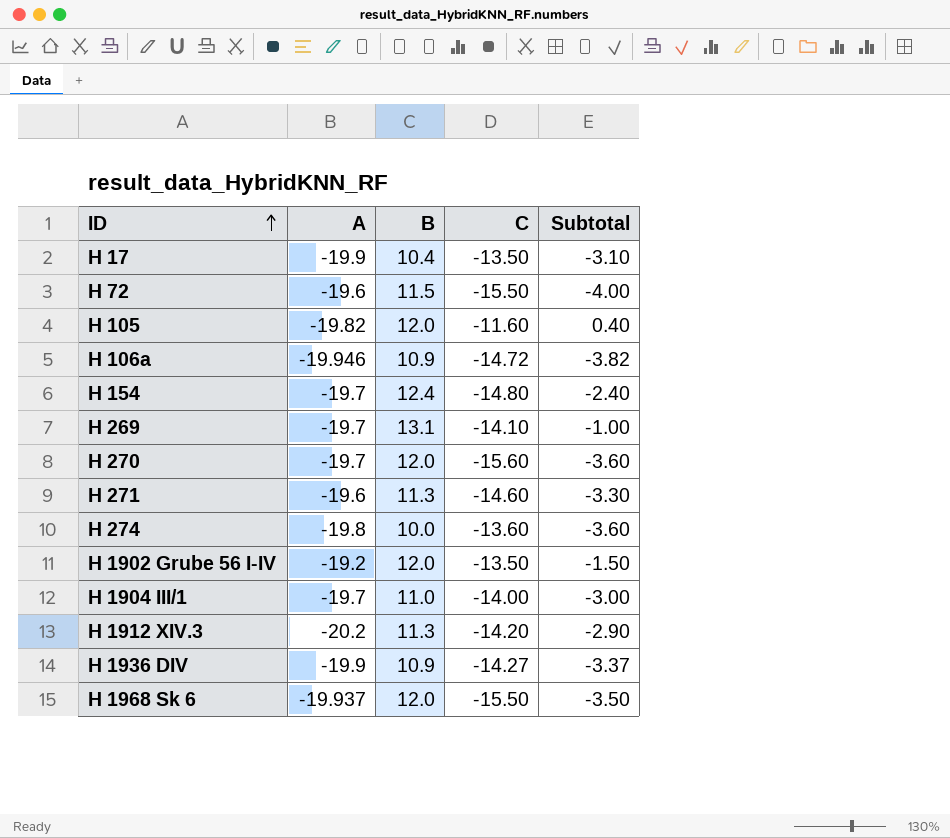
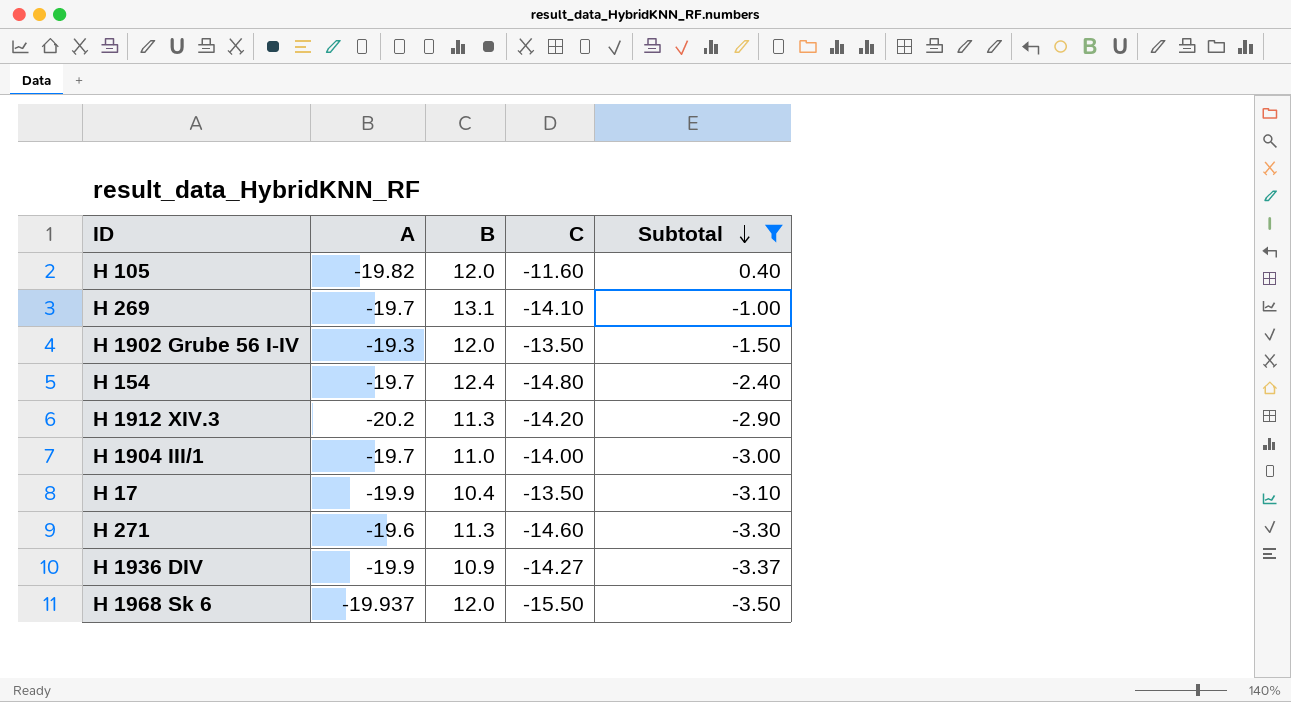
filter: none -> Subtotal >= -3.50
row order: ID ascending -> Subtotal descending
H 1902 Grube 56 I-IV | A: -19.2 -> -19.3

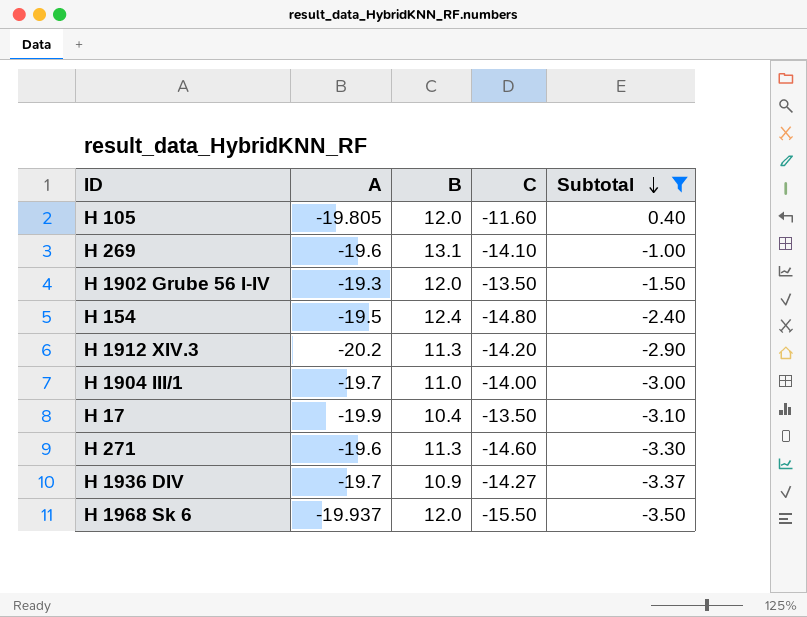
H 105 | A: -19.82 -> -19.805
H 269 | A: -19.7 -> -19.6
H 154 | A: -19.7 -> -19.5
H 1936 DIV | A: -19.9 -> -19.7

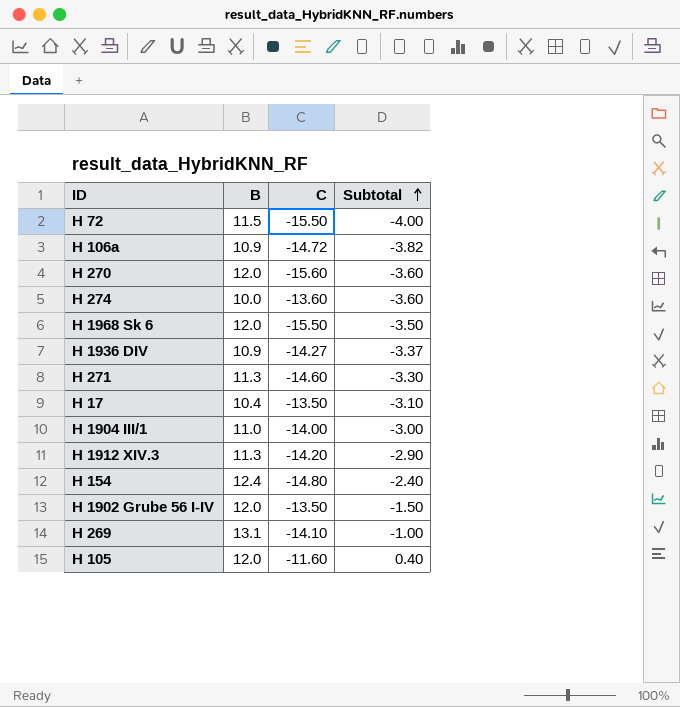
filter: Subtotal >= -3.50 -> none
row order: Subtotal descending -> Subtotal ascending
column A | position: 2 -> none

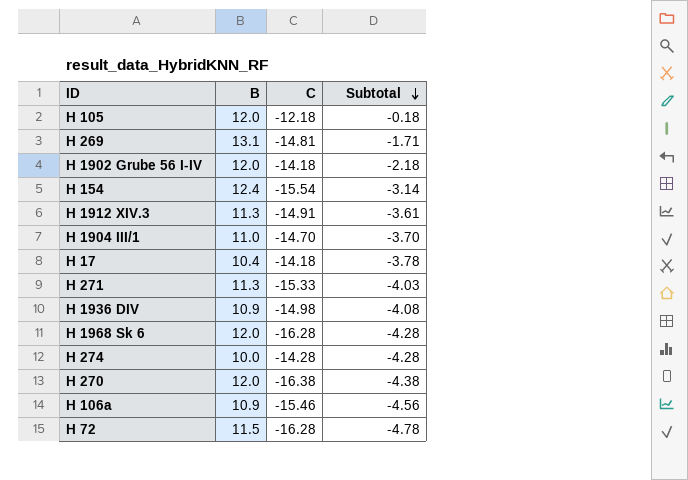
row order: Subtotal ascending -> Subtotal descending
H 105 | C: -11.60 -> -12.18
H 105 | Subtotal: 0.40 -> -0.18
H 269 | C: -14.10 -> -14.81
H 269 | Subtotal: -1.00 -> -1.71
H 1902 Grube 56 I-IV | C: -13.50 -> -14.18
H 1902 Grube 56 I-IV | Subtotal: -1.50 -> -2.18
H 154 | C: -14.80 -> -15.54
H 154 | Subtotal: -2.40 -> -3.14
H 1912 XIV.3 | C: -14.20 -> -14.91
H 1912 XIV.3 | Subtotal: -2.90 -> -3.61
H 1904 III/1 | C: -14.00 -> -14.70
H 1904 III/1 | Subtotal: -3.00 -> -3.70
H 17 | C: -13.50 -> -14.18
H 17 | Subtotal: -3.10 -> -3.78
H 271 | C: -14.60 -> -15.33
H 271 | Subtotal: -3.30 -> -4.03
H 1936 DIV | C: -14.27 -> -14.98
H 1936 DIV | Subtotal: -3.37 -> -4.08
H 1968 Sk 6 | C: -15.50 -> -16.28
H 1968 Sk 6 | Subtotal: -3.50 -> -4.28
H 274 | C: -13.60 -> -14.28
H 274 | Subtotal: -3.60 -> -4.28
H 270 | C: -15.60 -> -16.38
H 270 | Subtotal: -3.60 -> -4.38
H 106a | C: -14.72 -> -15.46
H 106a | Subtotal: -3.82 -> -4.56
H 72 | C: -15.50 -> -16.28
H 72 | Subtotal: -4.00 -> -4.78

